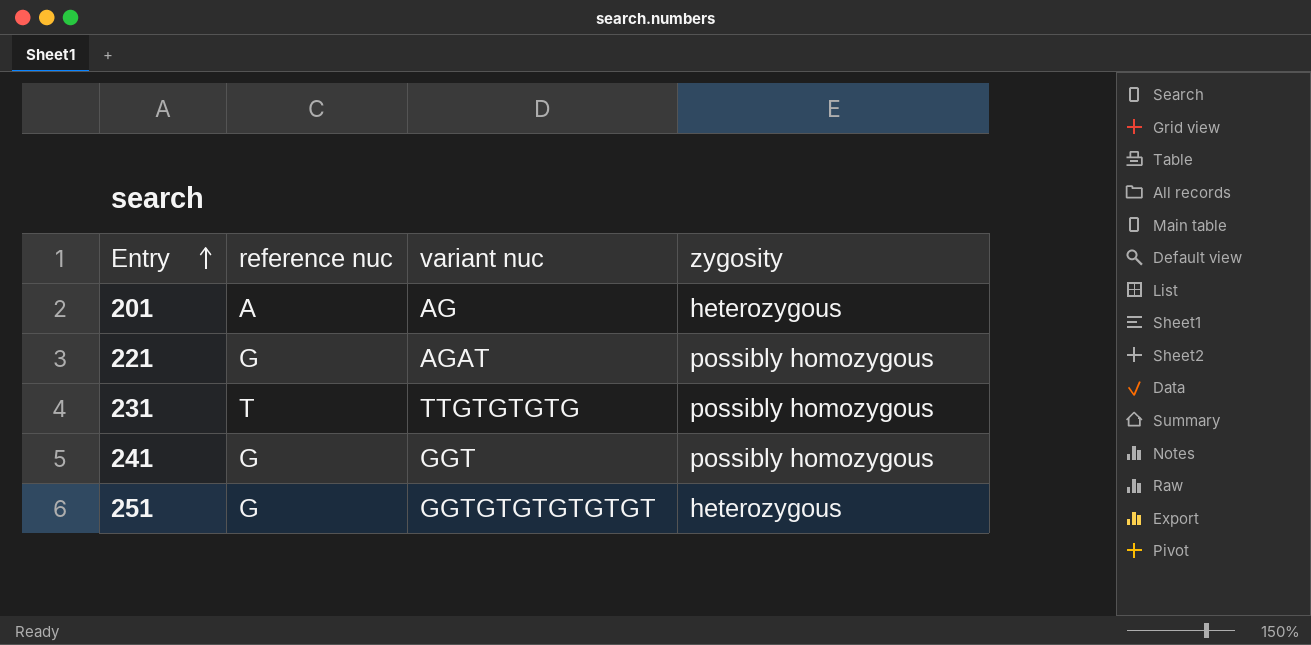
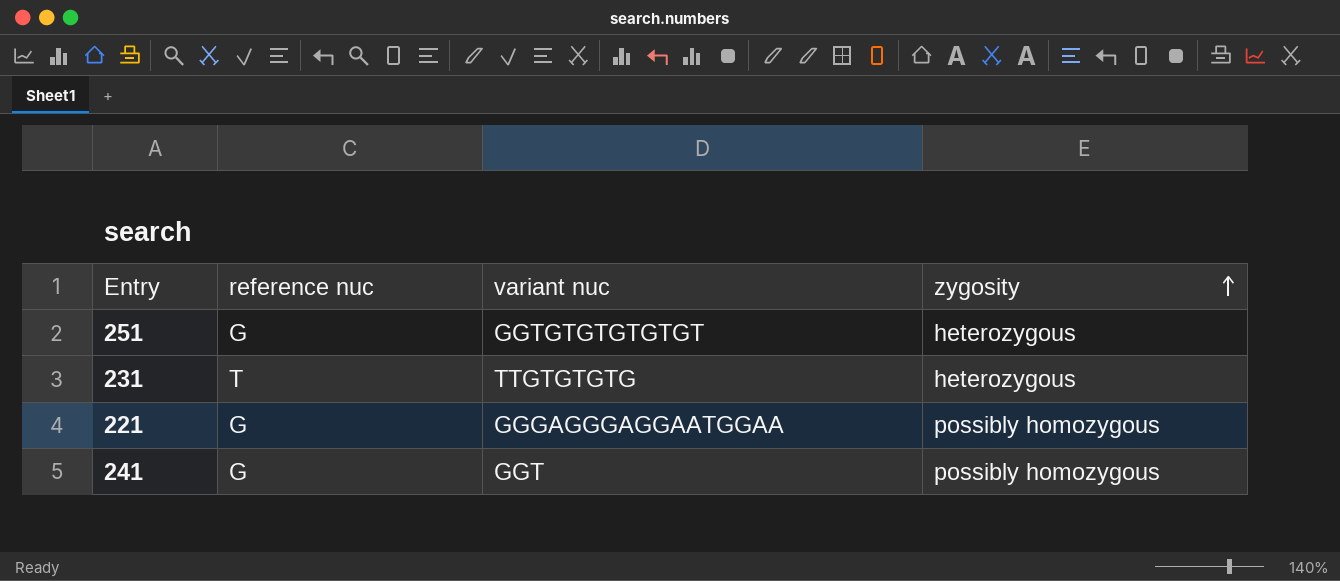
row order: Entry ascending -> zygosity ascending
row 201: A | AG | heterozygous -> none
231 | zygosity: possibly homozygous -> heterozygous
221 | variant nuc: AGAT -> GGGAGGGAGGAATGGAA

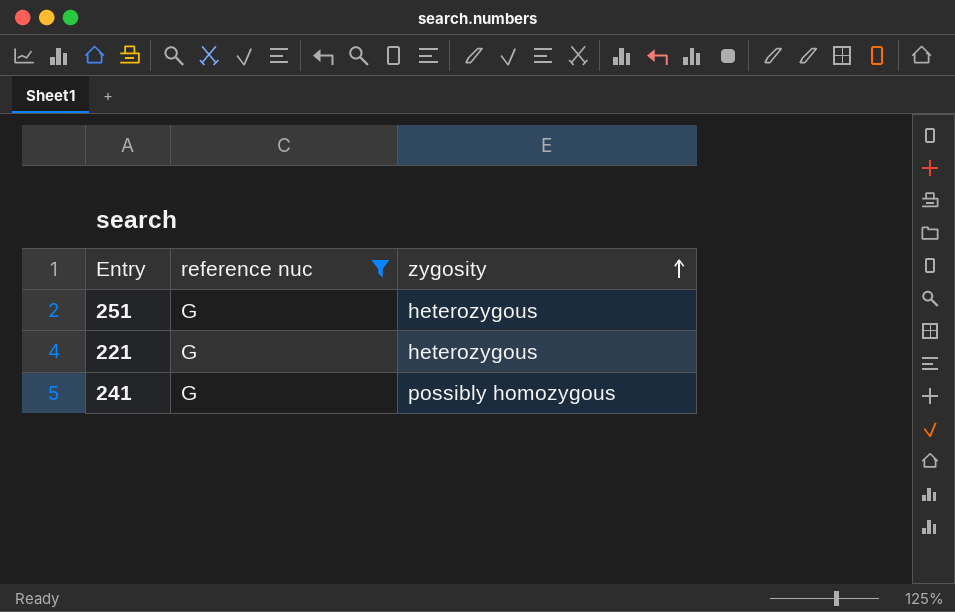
filter: none -> reference nuc = G
column variant nuc | position: 3 -> none
221 | zygosity: possibly homozygous -> heterozygous

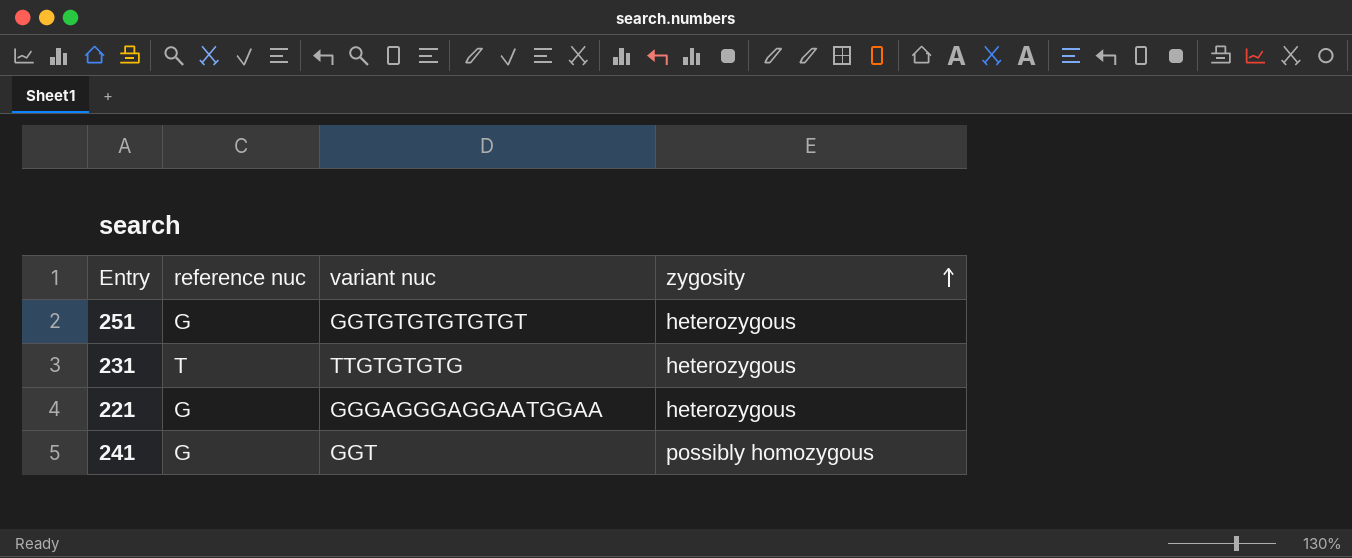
filter: reference nuc = G -> none
column variant nuc | position: none -> 3

